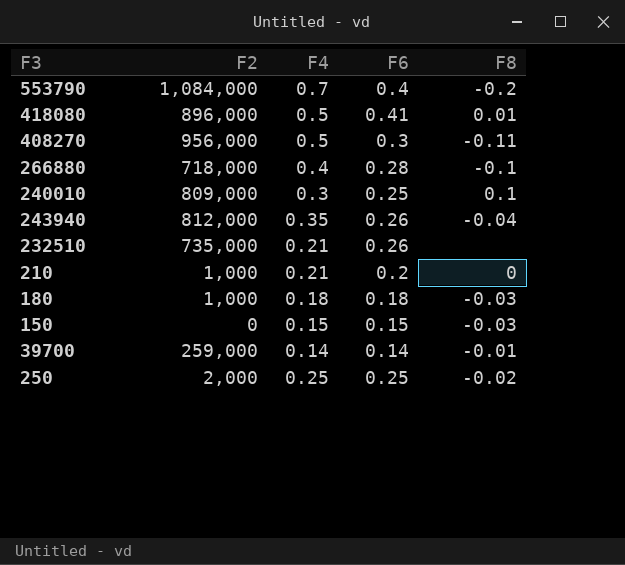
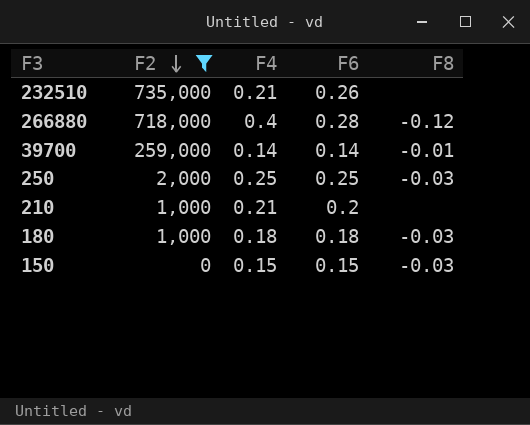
filter: none -> F2 <= 735,000
row order: none -> F2 descending
266880 | F8: -0.1 -> -0.12
250 | F8: -0.02 -> -0.03
210 | F8: 0 -> none

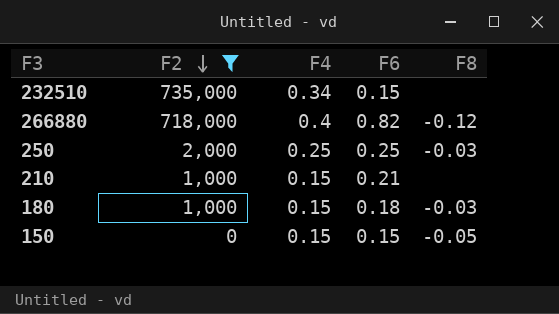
row 39700: 259,000 | 0.14 | 0.14 | -0.01 -> none
232510 | F4: 0.21 -> 0.34
232510 | F6: 0.26 -> 0.15
266880 | F6: 0.28 -> 0.82
210 | F4: 0.21 -> 0.15
210 | F6: 0.2 -> 0.21
180 | F4: 0.18 -> 0.15
150 | F8: -0.03 -> -0.05

